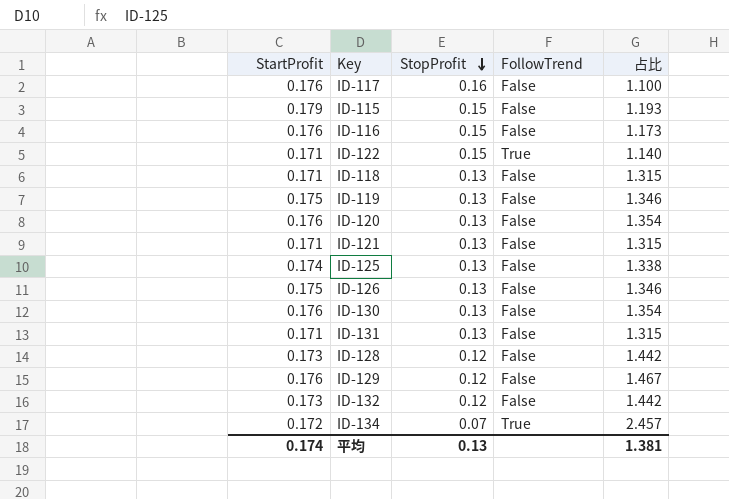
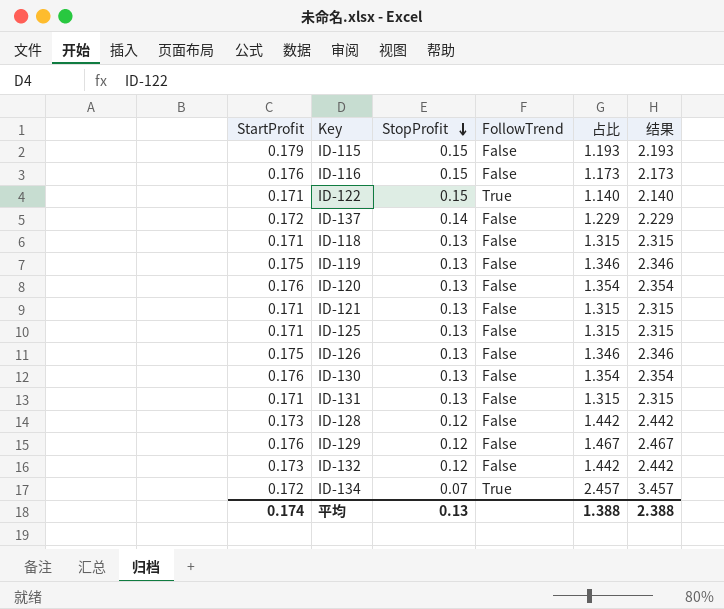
column 结果 | formula: none -> [占比] + 1
row ID-117: 0.176 | 0.16 | False | 1.100 -> none
row ID-137: none -> 0.172 | 0.14 | False | 1.229 | 2.229
ID-125 | StartProfit: 0.174 -> 0.171
ID-125 | 占比: 1.338 -> 1.315
平均 | 占比: 1.381 -> 1.388

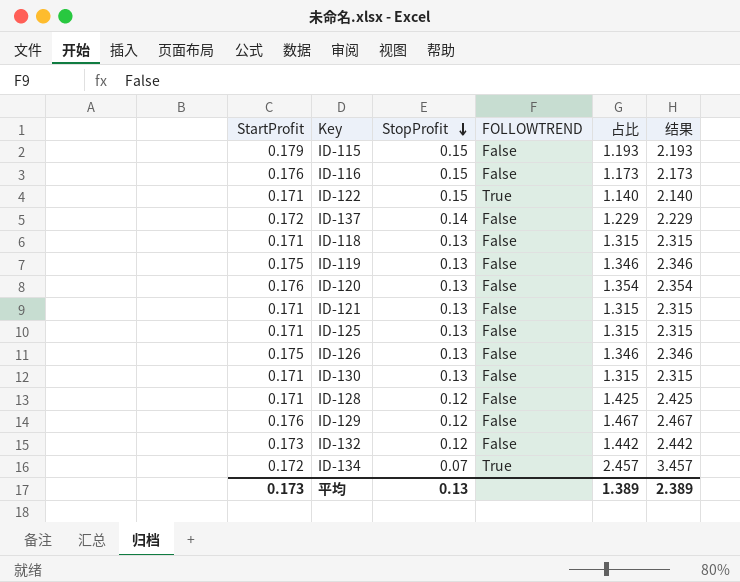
column name: FollowTrend -> FOLLOWTREND
row ID-131: 0.171 | 0.13 | False | 1.315 | 2.315 -> none
ID-130 | StartProfit: 0.176 -> 0.171
ID-130 | 占比: 1.354 -> 1.315
ID-130 | 结果: 2.354 -> 2.315
ID-128 | StartProfit: 0.173 -> 0.171
ID-128 | 占比: 1.442 -> 1.425
ID-128 | 结果: 2.442 -> 2.425
平均 | StartProfit: 0.174 -> 0.173
平均 | 占比: 1.388 -> 1.389
平均 | 结果: 2.388 -> 2.389

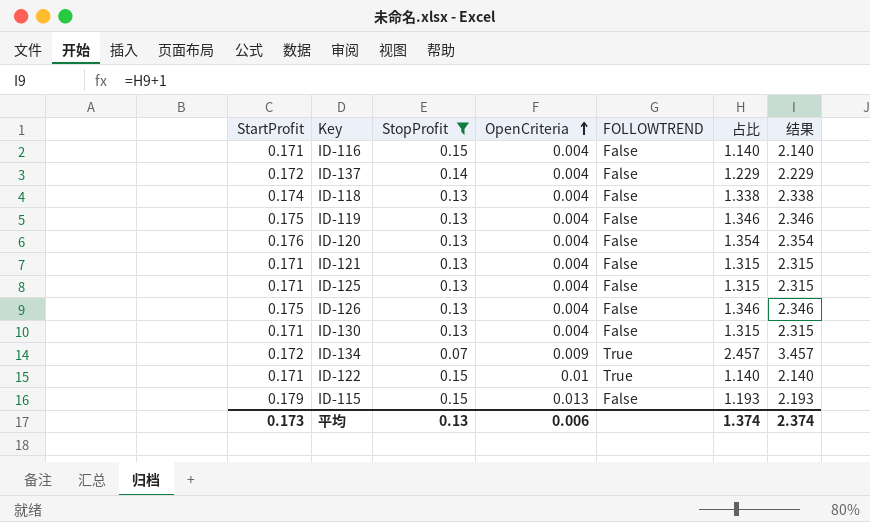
filter: none -> StopProfit != 0.12
row order: StopProfit descending -> OpenCriteria ascending
column OpenCriteria | position: none -> 4
ID-116 | StartProfit: 0.176 -> 0.171
ID-116 | 占比: 1.173 -> 1.140
ID-116 | 结果: 2.173 -> 2.140
ID-118 | StartProfit: 0.171 -> 0.174
ID-118 | 占比: 1.315 -> 1.338
ID-118 | 结果: 2.315 -> 2.338
平均 | 占比: 1.389 -> 1.374
平均 | 结果: 2.389 -> 2.374

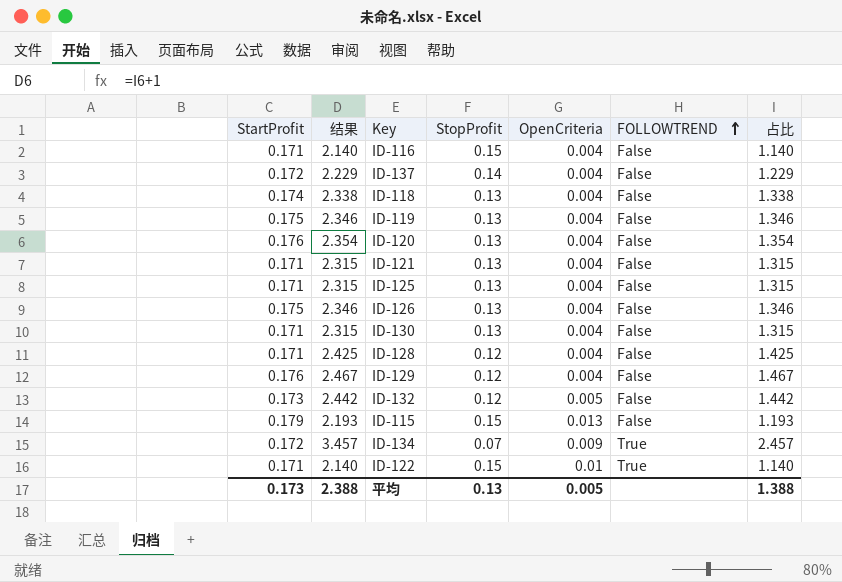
filter: StopProfit != 0.12 -> none
row order: OpenCriteria ascending -> FOLLOWTREND ascending
column 结果 | position: 7 -> 2
平均 | 结果: 2.374 -> 2.388
平均 | OpenCriteria: 0.006 -> 0.005
平均 | 占比: 1.374 -> 1.388

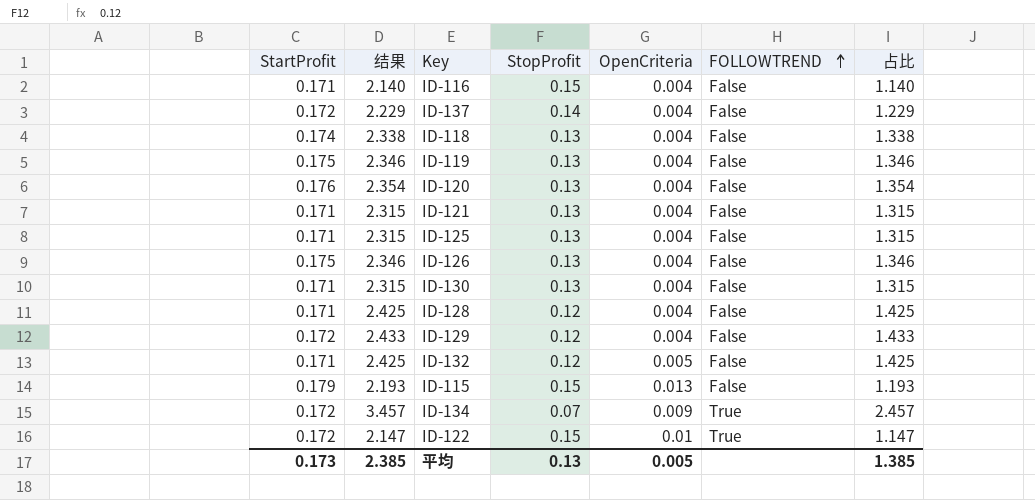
ID-129 | StartProfit: 0.176 -> 0.172
ID-129 | 结果: 2.467 -> 2.433
ID-129 | 占比: 1.467 -> 1.433
ID-132 | StartProfit: 0.173 -> 0.171
ID-132 | 结果: 2.442 -> 2.425
ID-132 | 占比: 1.442 -> 1.425
ID-122 | StartProfit: 0.171 -> 0.172
ID-122 | 结果: 2.140 -> 2.147
ID-122 | 占比: 1.140 -> 1.147
平均 | 结果: 2.388 -> 2.385
平均 | 占比: 1.388 -> 1.385

